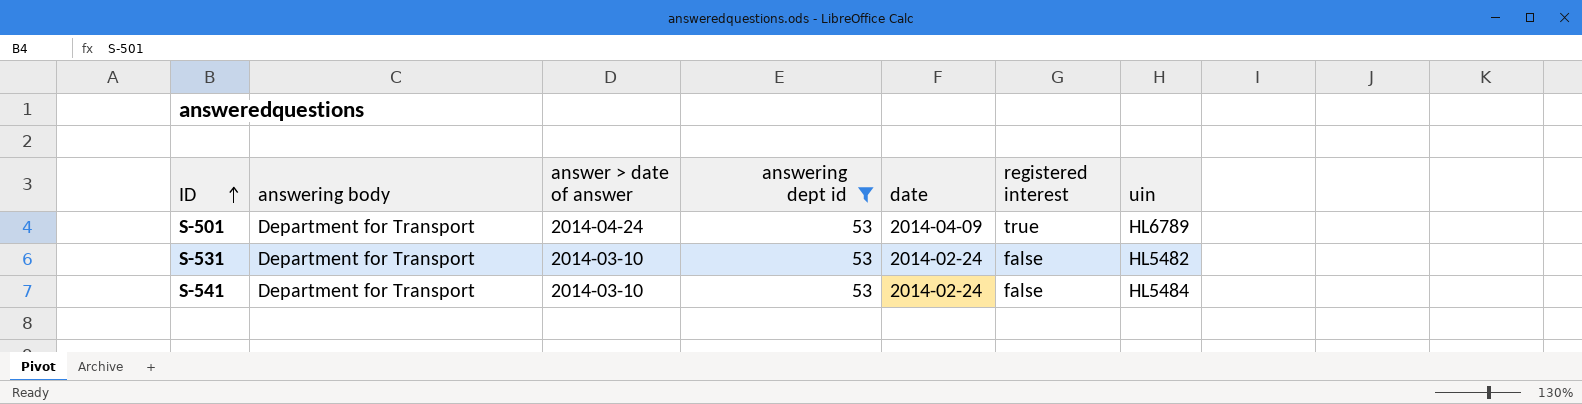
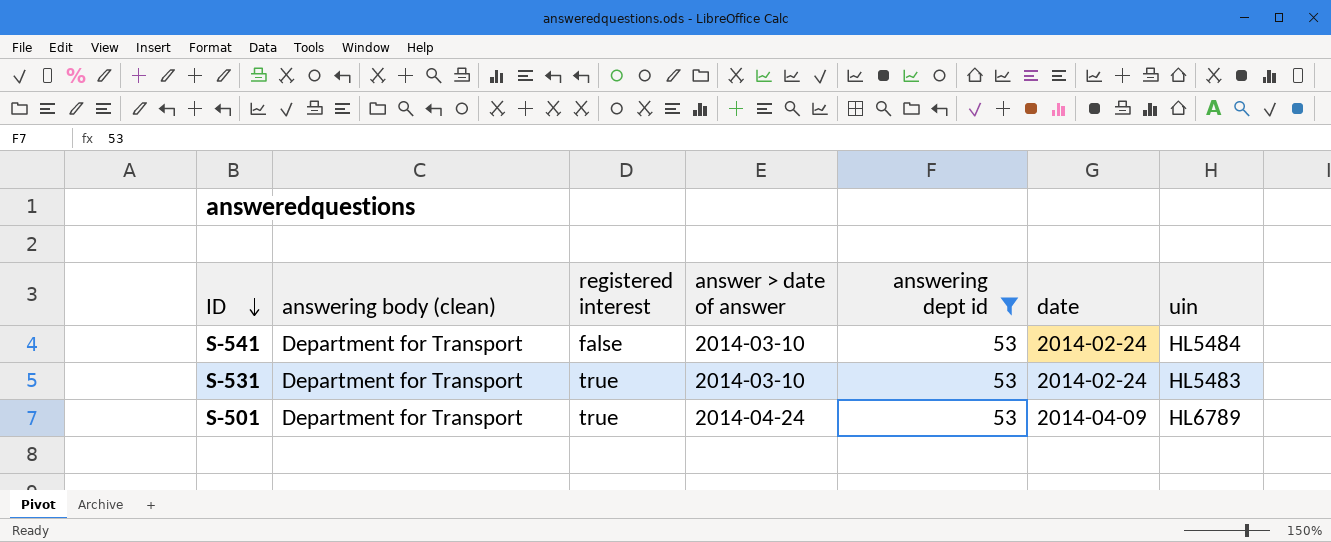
row order: ID ascending -> ID descending
column name: answering body -> answering body (clean)
column registered interest | position: 6 -> 3
S-531 | registered interest: false -> true
S-531 | uin: HL5482 -> HL5483

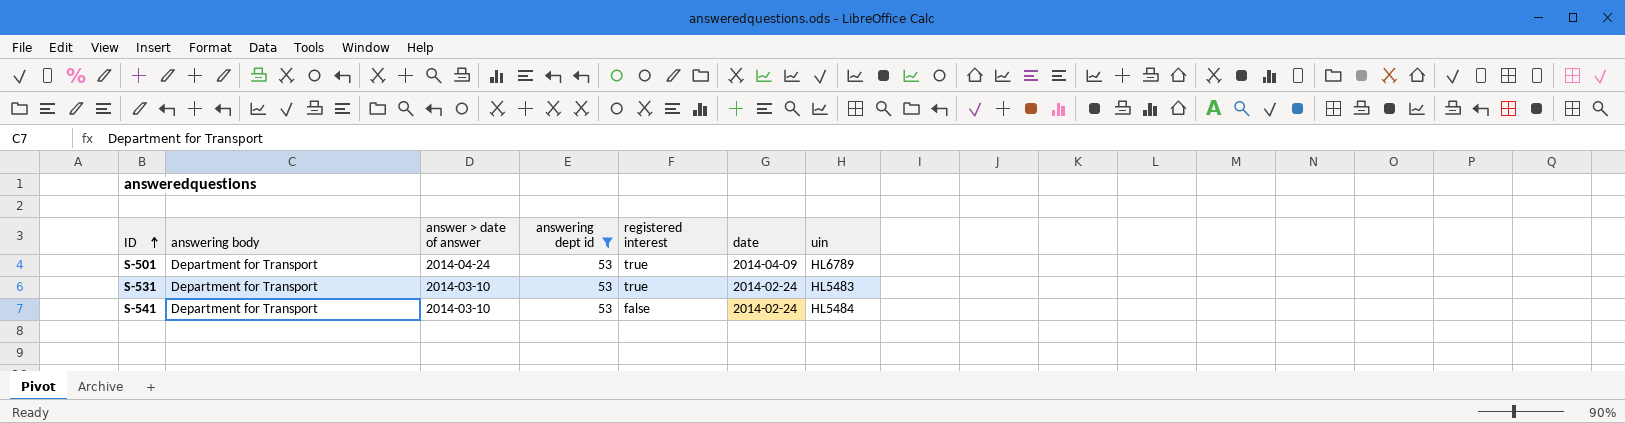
row order: ID descending -> ID ascending
column name: answering body (clean) -> answering body
column registered interest | position: 3 -> 5

